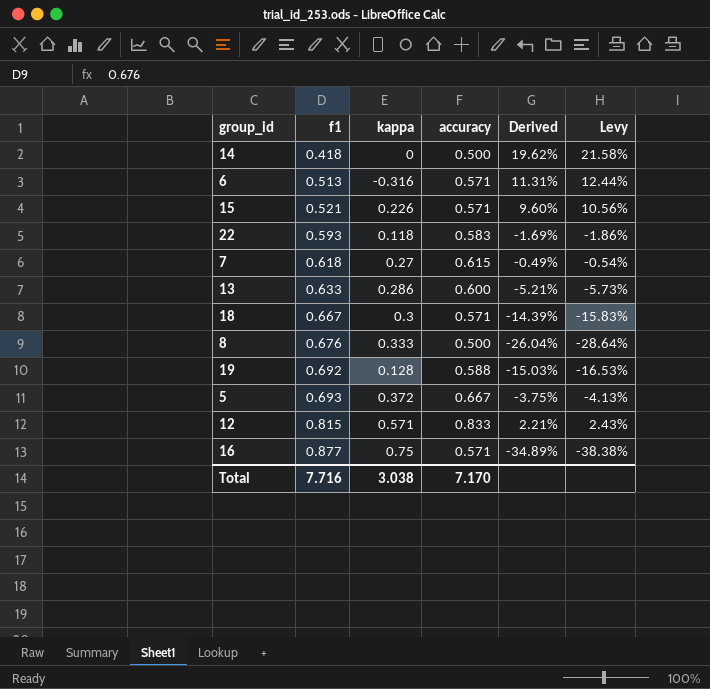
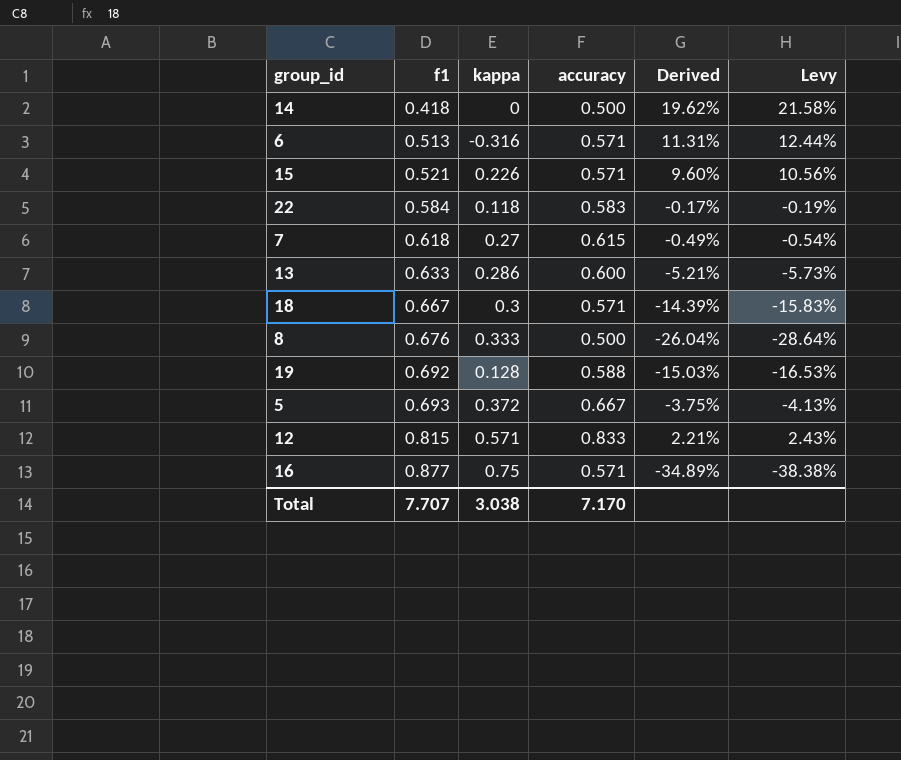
22 | f1: 0.593 -> 0.584
22 | Derived: -1.69% -> -0.17%
22 | Levy: -1.86% -> -0.19%
Total | f1: 7.716 -> 7.707

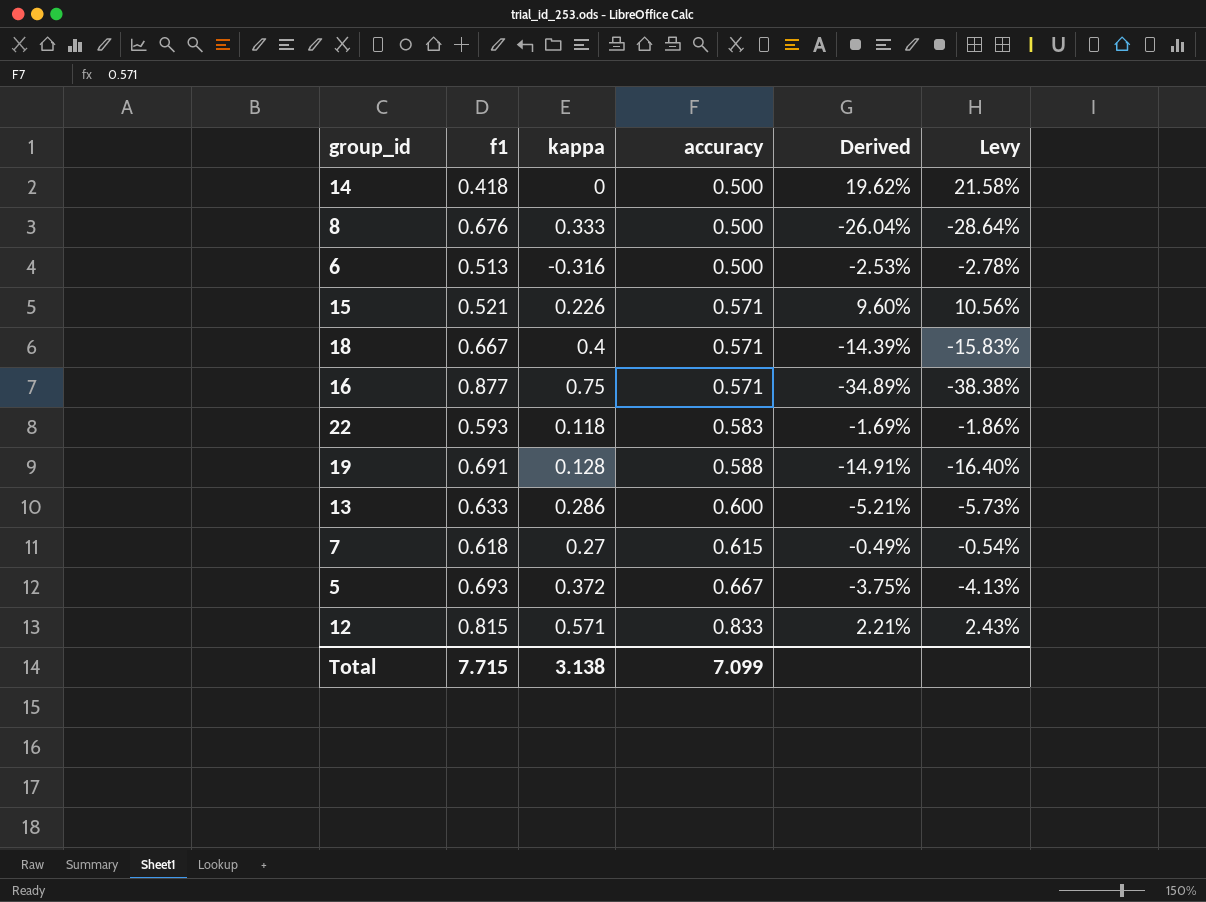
row order: f1 ascending -> accuracy ascending
6 | accuracy: 0.571 -> 0.500
6 | Derived: 11.31% -> -2.53%
6 | Levy: 12.44% -> -2.78%
18 | kappa: 0.3 -> 0.4
22 | f1: 0.584 -> 0.593
22 | Derived: -0.17% -> -1.69%
22 | Levy: -0.19% -> -1.86%
19 | f1: 0.692 -> 0.691
19 | Derived: -15.03% -> -14.91%
19 | Levy: -16.53% -> -16.40%
Total | f1: 7.707 -> 7.715
Total | kappa: 3.038 -> 3.138
Total | accuracy: 7.170 -> 7.099

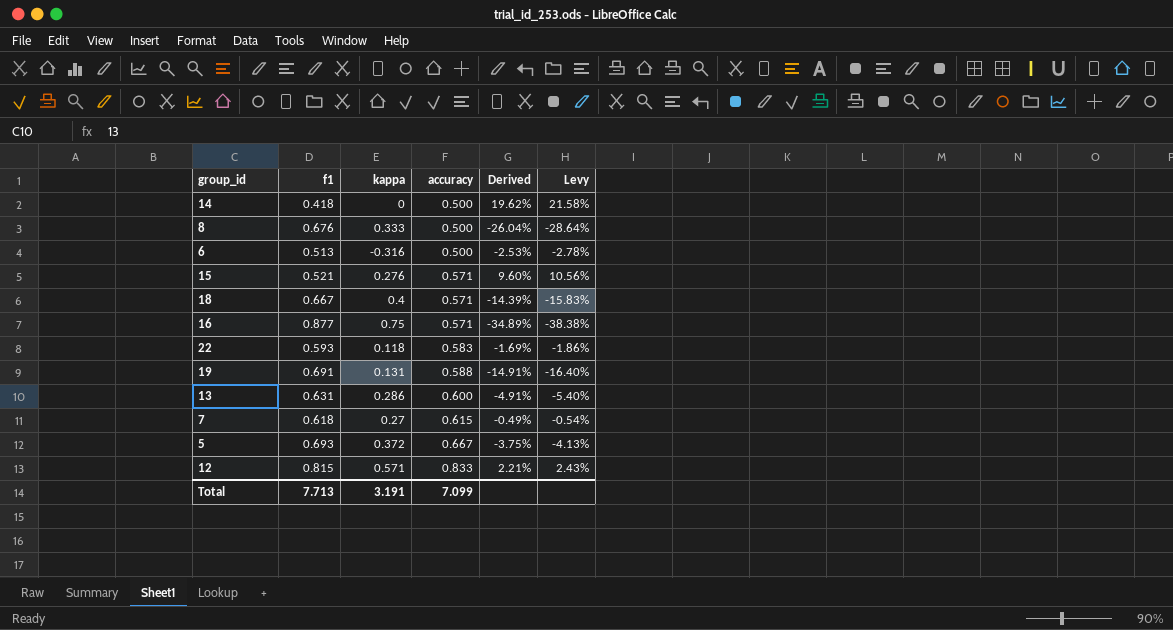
15 | kappa: 0.226 -> 0.276
19 | kappa: 0.128 -> 0.131
13 | f1: 0.633 -> 0.631
13 | Derived: -5.21% -> -4.91%
13 | Levy: -5.73% -> -5.40%
Total | f1: 7.715 -> 7.713
Total | kappa: 3.138 -> 3.191

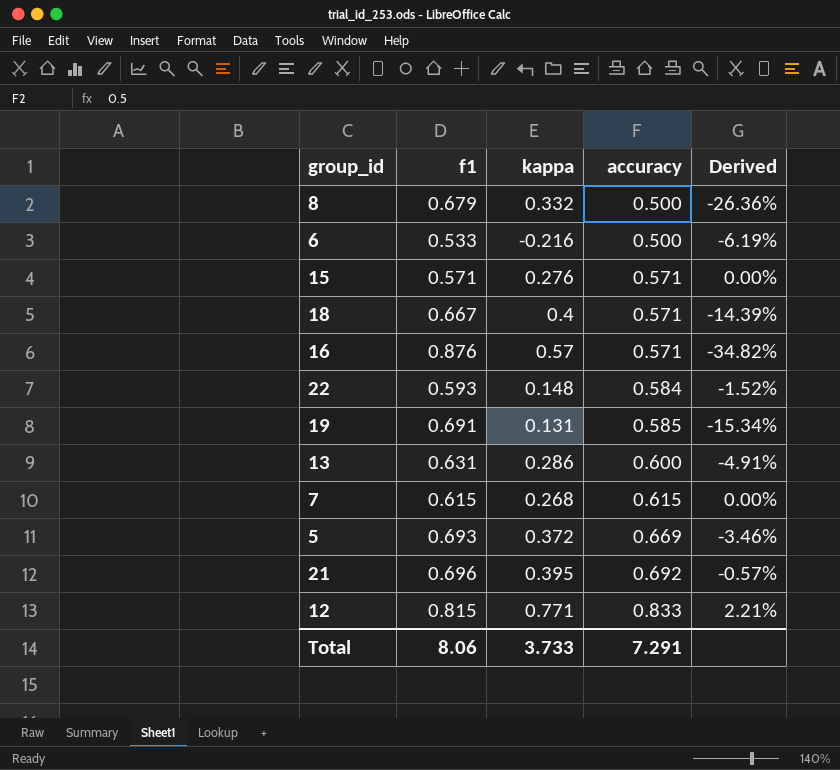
column Levy | formula: [Derived] * 1.1 -> none
row 14: 0.418 | 0 | 0.500 | 19.62% | 21.58% -> none
8 | f1: 0.676 -> 0.679
8 | kappa: 0.333 -> 0.332
8 | Derived: -26.04% -> -26.36%
6 | f1: 0.513 -> 0.533
6 | kappa: -0.316 -> -0.216
6 | Derived: -2.53% -> -6.19%
15 | f1: 0.521 -> 0.571
15 | Derived: 9.60% -> 0.00%
16 | f1: 0.877 -> 0.876
16 | kappa: 0.75 -> 0.57
16 | Derived: -34.89% -> -34.82%
22 | kappa: 0.118 -> 0.148
22 | accuracy: 0.583 -> 0.584
22 | Derived: -1.69% -> -1.52%
19 | accuracy: 0.588 -> 0.585
19 | Derived: -14.91% -> -15.34%
7 | f1: 0.618 -> 0.615
7 | kappa: 0.27 -> 0.268
7 | Derived: -0.49% -> 0.00%
5 | accuracy: 0.667 -> 0.669
5 | Derived: -3.75% -> -3.46%
row 21: none -> 0.696 | 0.395 | 0.692 | -0.57%
12 | kappa: 0.571 -> 0.771
Total | f1: 7.713 -> 8.06
Total | kappa: 3.191 -> 3.733
Total | accuracy: 7.099 -> 7.291

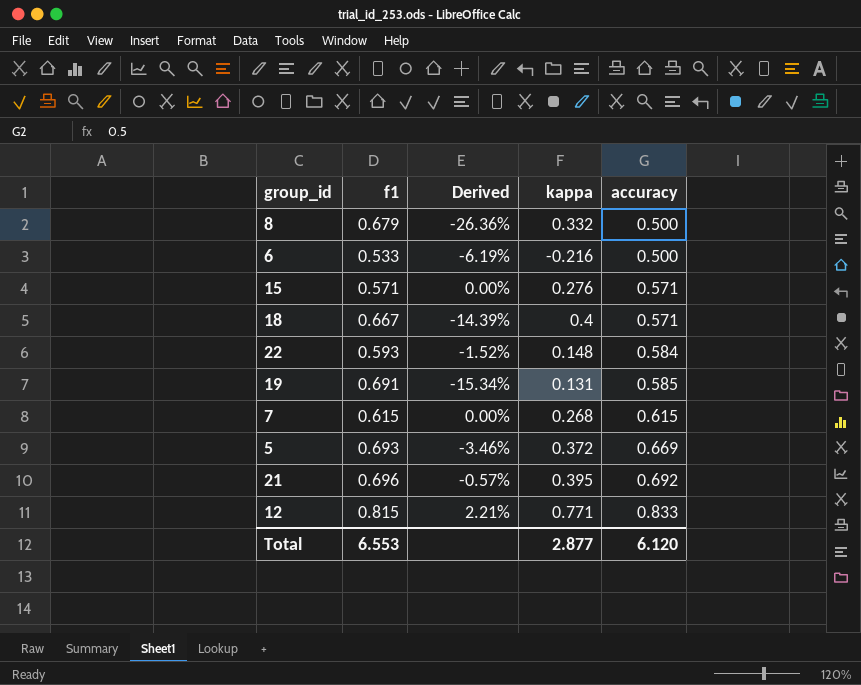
column Derived | position: 5 -> 3
row 16: 0.876 | 0.57 | 0.571 | -34.82% -> none
row 13: 0.631 | 0.286 | 0.600 | -4.91% -> none
Total | f1: 8.06 -> 6.553
Total | kappa: 3.733 -> 2.877
Total | accuracy: 7.291 -> 6.120

